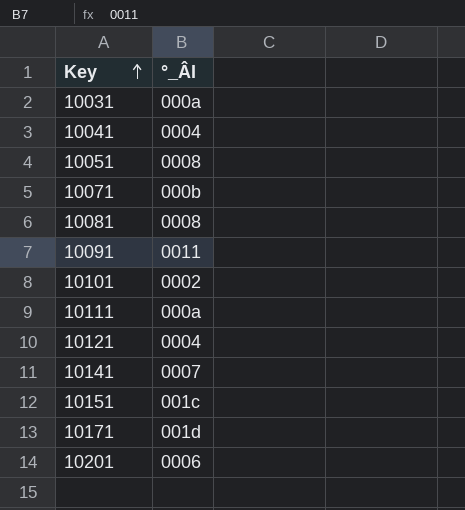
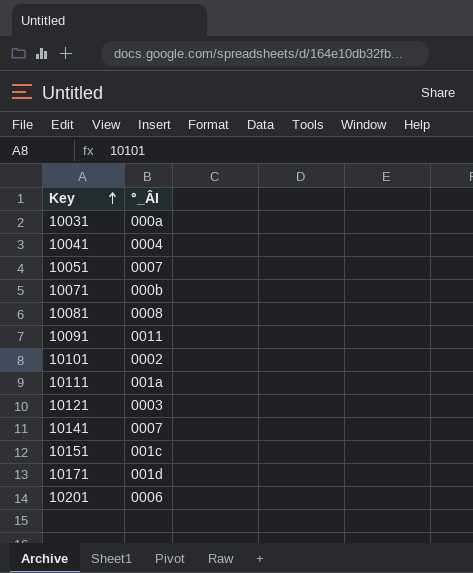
10051 | °_ÂI: 0008 -> 0007
10111 | °_ÂI: 000a -> 001a
10121 | °_ÂI: 0004 -> 0003

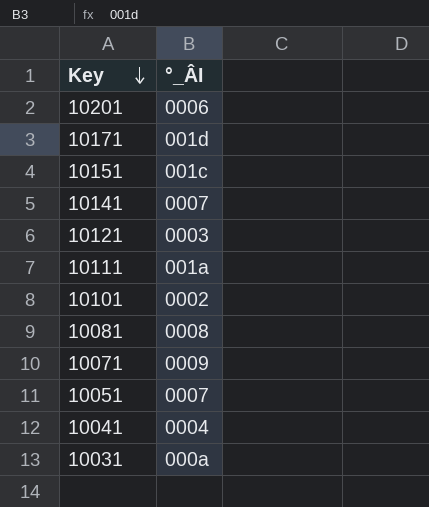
row order: Key ascending -> Key descending
row 10091: 0011 -> none
10071 | °_ÂI: 000b -> 0009

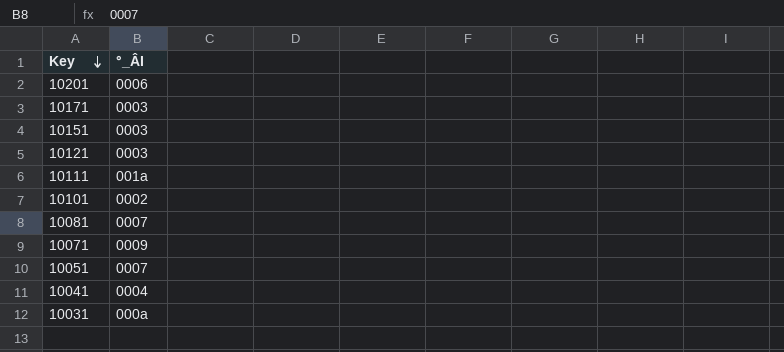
row 10141: 0007 -> none
10171 | °_ÂI: 001d -> 0003
10151 | °_ÂI: 001c -> 0003
10081 | °_ÂI: 0008 -> 0007

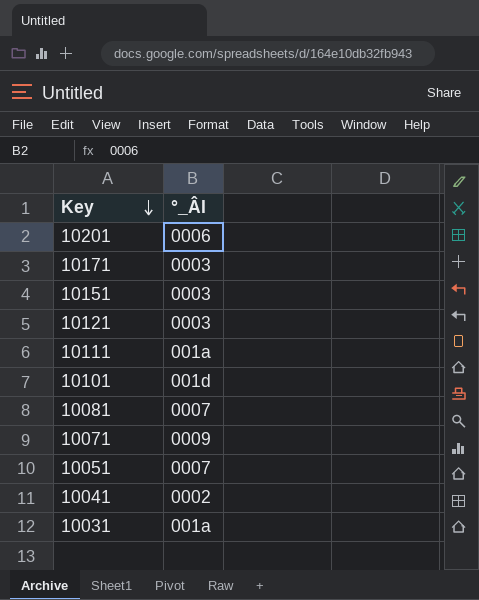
10101 | °_ÂI: 0002 -> 001d
10041 | °_ÂI: 0004 -> 0002
10031 | °_ÂI: 000a -> 001a

